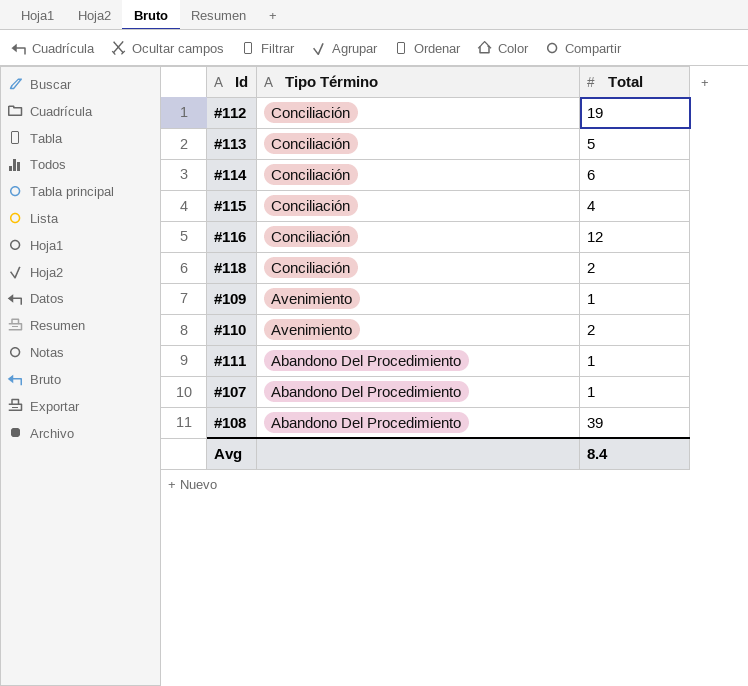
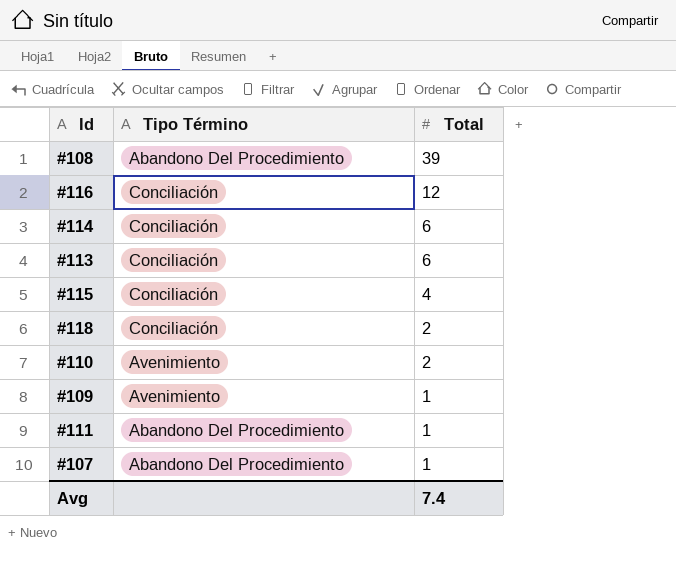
row order: Tipo Término descending -> Total descending
row #112: Conciliación | 19 -> none
#113 | Total: 5 -> 6
Avg | Total: 8.4 -> 7.4

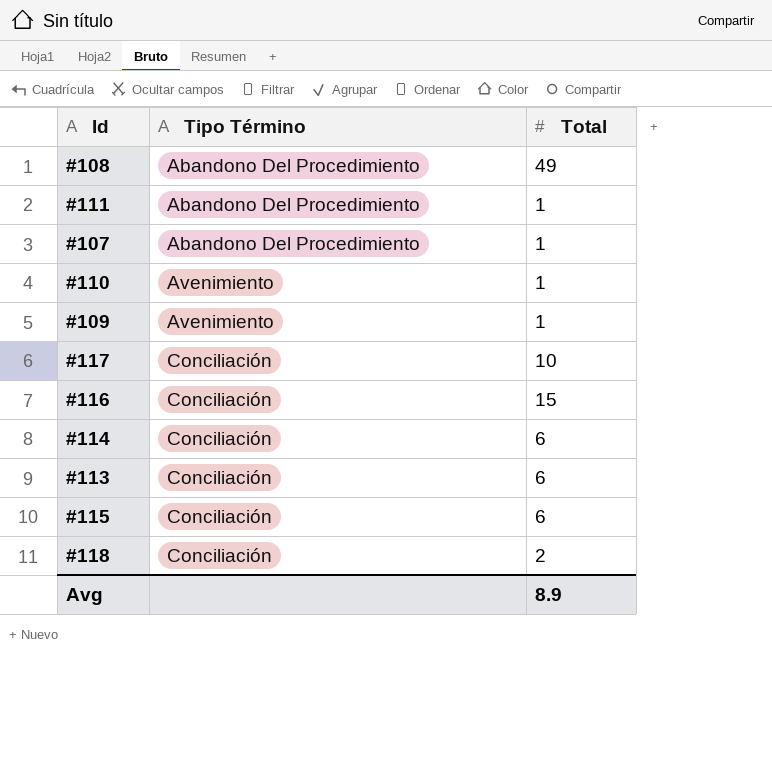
row order: Total descending -> Tipo Término ascending
#108 | Total: 39 -> 49
#110 | Total: 2 -> 1
row #117: none -> Conciliación | 10
#116 | Total: 12 -> 15
#115 | Total: 4 -> 6
Avg | Total: 7.4 -> 8.9

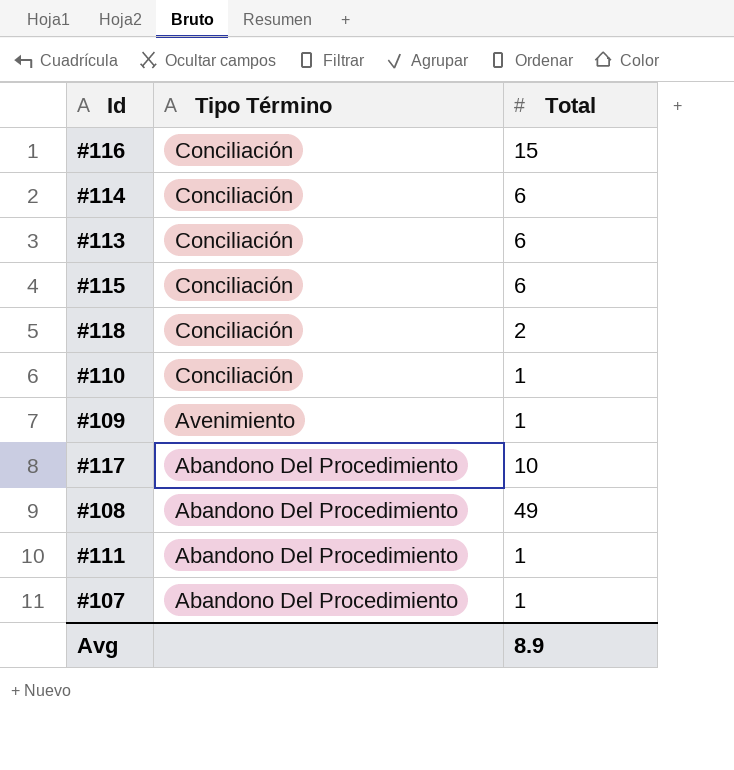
row order: Tipo Término ascending -> Tipo Término descending
#110 | Tipo Término: Avenimiento -> Conciliación
#117 | Tipo Término: Conciliación -> Abandono Del Procedimiento

